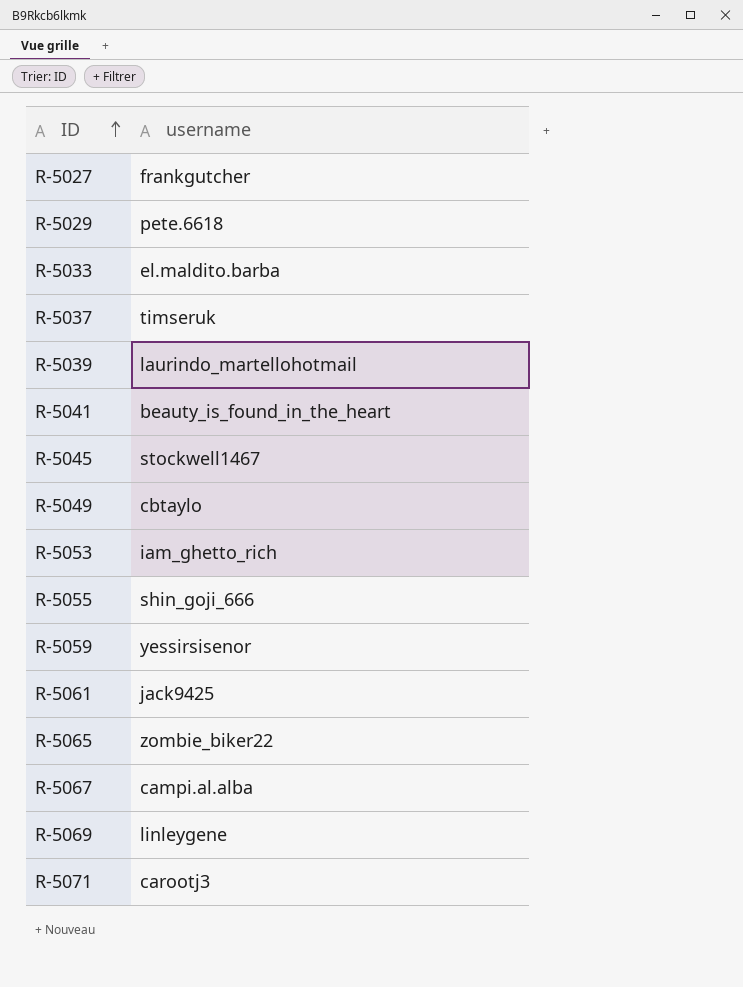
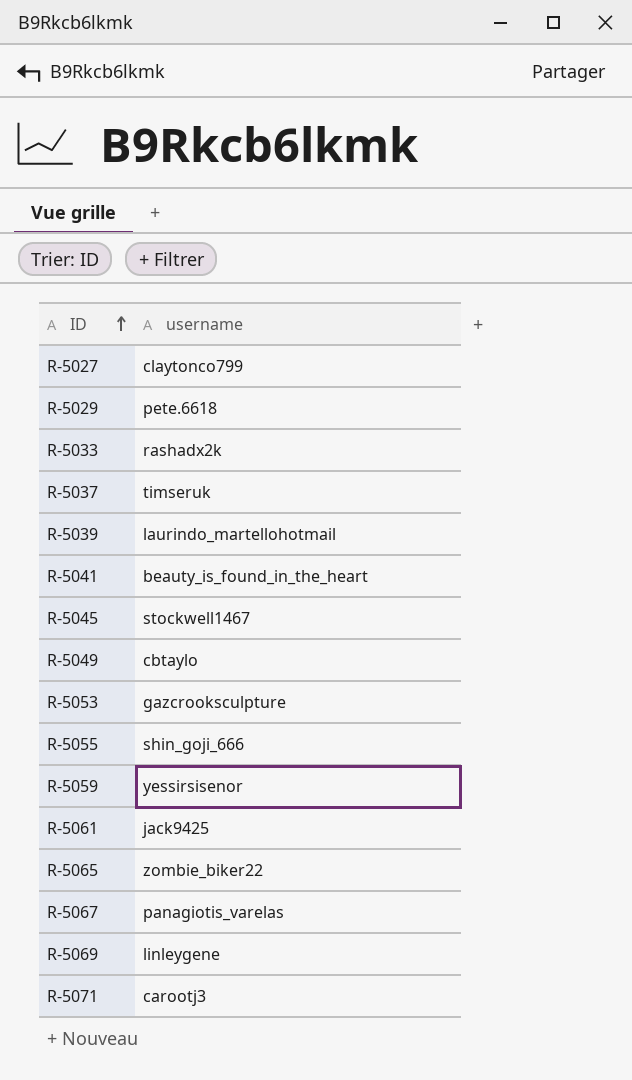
R-5027 | username: frankgutcher -> claytonco799
R-5033 | username: el.maldito.barba -> rashadx2k
R-5053 | username: iam_ghetto_rich -> gazcrooksculpture
R-5067 | username: campi.al.alba -> panagiotis_varelas

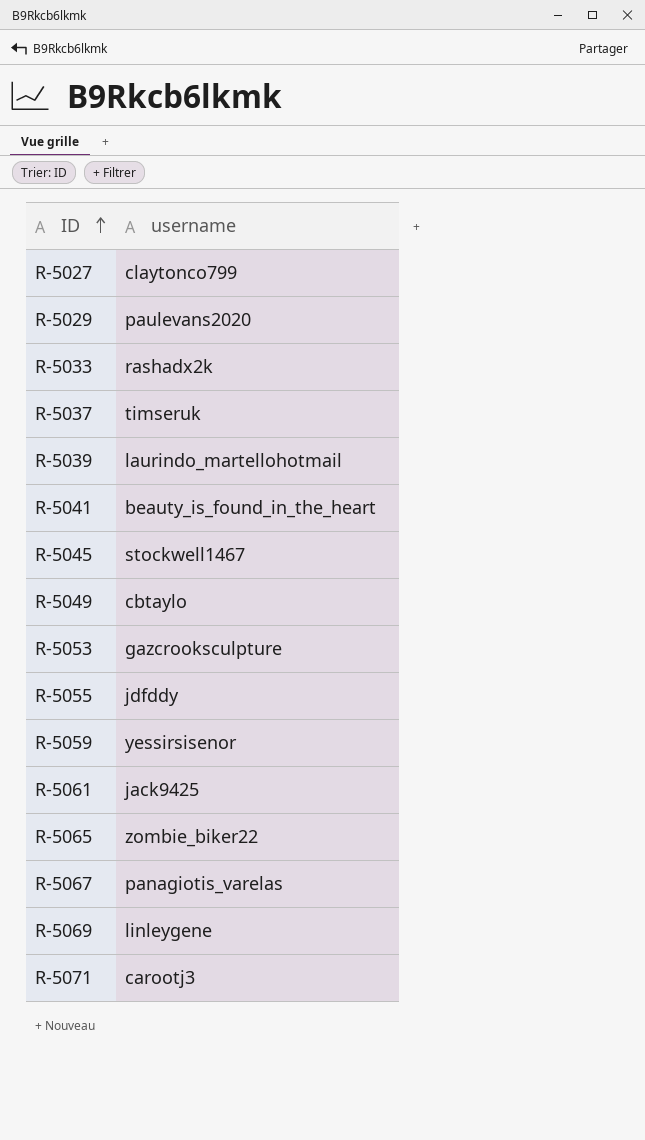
R-5029 | username: pete.6618 -> paulevans2020
R-5055 | username: shin_goji_666 -> jdfddy

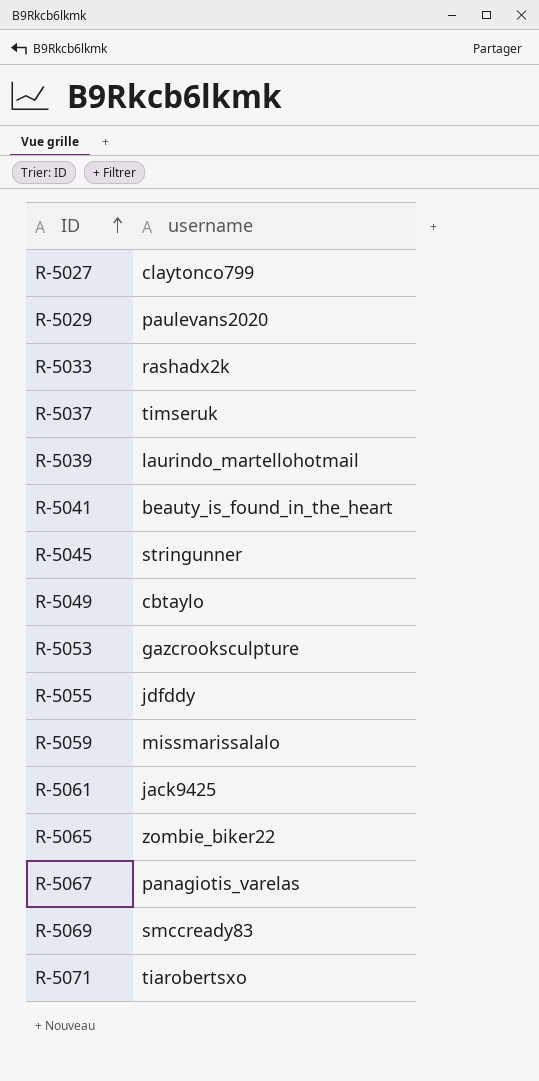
R-5045 | username: stockwell1467 -> stringunner
R-5059 | username: yessirsisenor -> missmarissalalo
R-5069 | username: linleygene -> smccready83
R-5071 | username: carootj3 -> tiarobertsxo

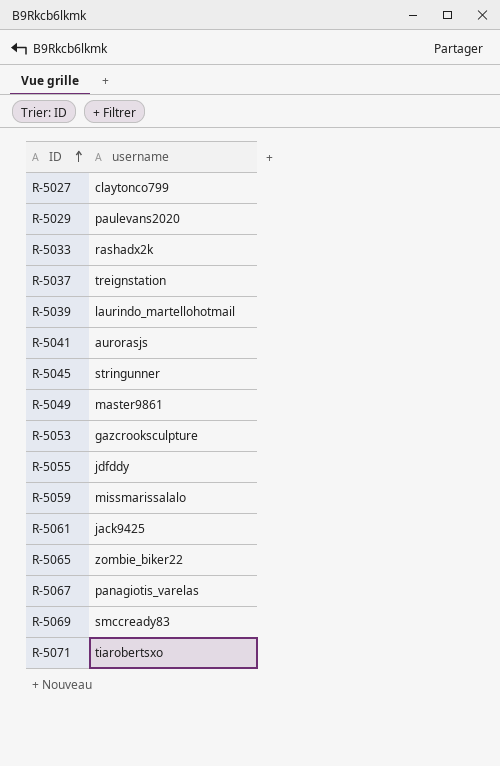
R-5037 | username: timseruk -> treignstation
R-5041 | username: beauty_is_found_in_the_heart -> aurorasjs
R-5049 | username: cbtaylo -> master9861

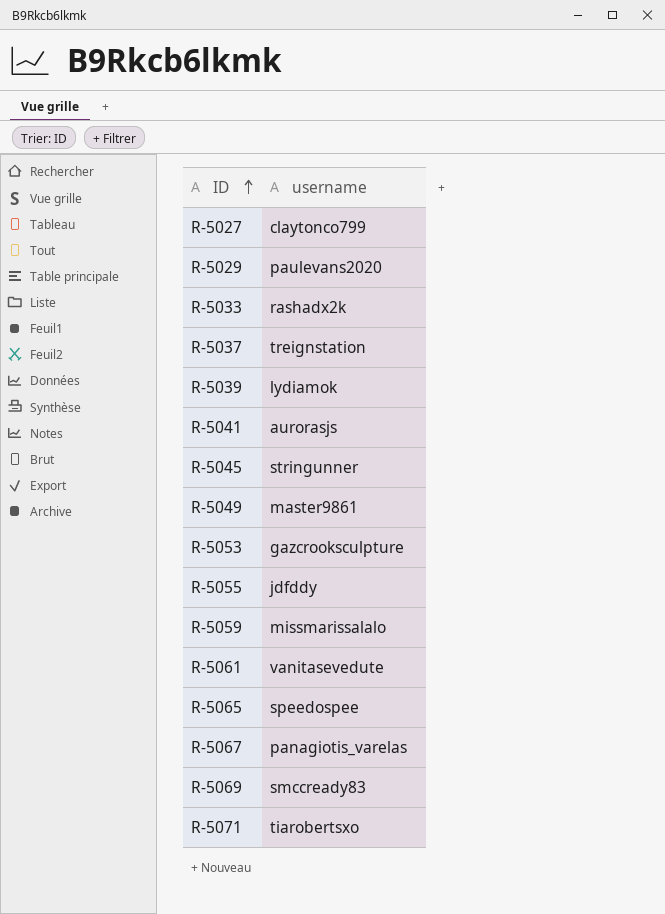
R-5039 | username: laurindo_martellohotmail -> lydiamok
R-5061 | username: jack9425 -> vanitasevedute
R-5065 | username: zombie_biker22 -> speedospee

